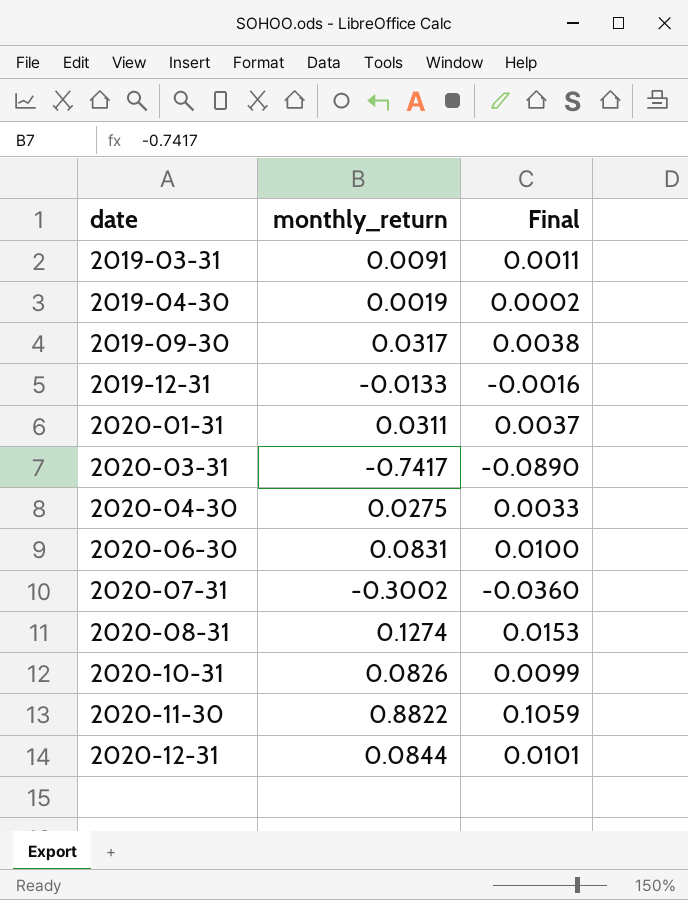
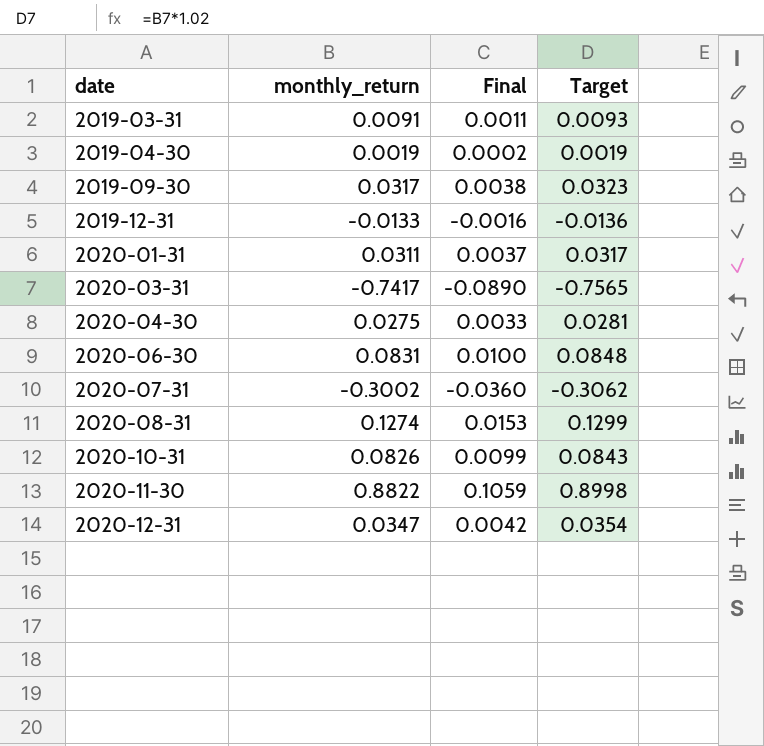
column Target | formula: none -> [monthly_return] * 1.02
2020-12-31 | monthly_return: 0.0844 -> 0.0347
2020-12-31 | Final: 0.0101 -> 0.0042

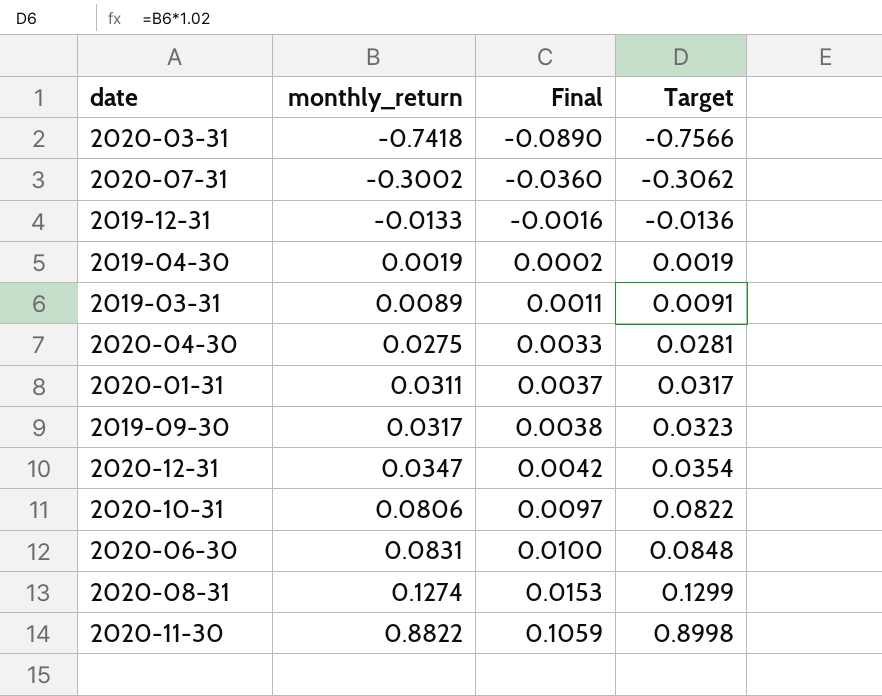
row order: date ascending -> monthly_return ascending
2020-03-31 | monthly_return: -0.7417 -> -0.7418
2020-03-31 | Target: -0.7565 -> -0.7566
2019-03-31 | monthly_return: 0.0091 -> 0.0089
2019-03-31 | Target: 0.0093 -> 0.0091
2020-10-31 | monthly_return: 0.0826 -> 0.0806
2020-10-31 | Final: 0.0099 -> 0.0097
2020-10-31 | Target: 0.0843 -> 0.0822

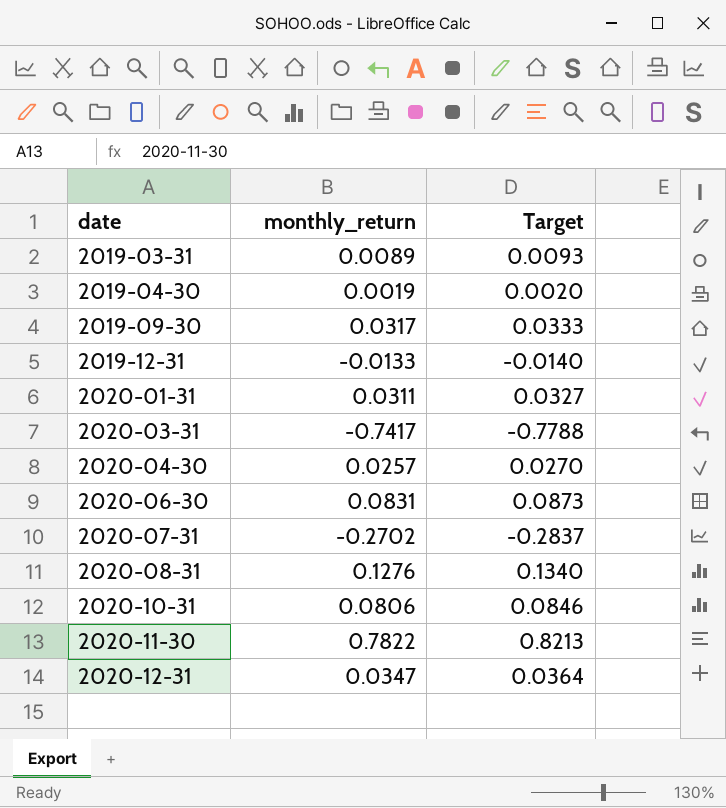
row order: monthly_return ascending -> date ascending
column Final | formula: [monthly_return] * 0.12 -> none
column Target | formula: [monthly_return] * 1.02 -> [monthly_return] * 1.05
2020-03-31 | monthly_return: -0.7418 -> -0.7417
2020-04-30 | monthly_return: 0.0275 -> 0.0257
2020-07-31 | monthly_return: -0.3002 -> -0.2702
2020-08-31 | monthly_return: 0.1274 -> 0.1276
2020-11-30 | monthly_return: 0.8822 -> 0.7822

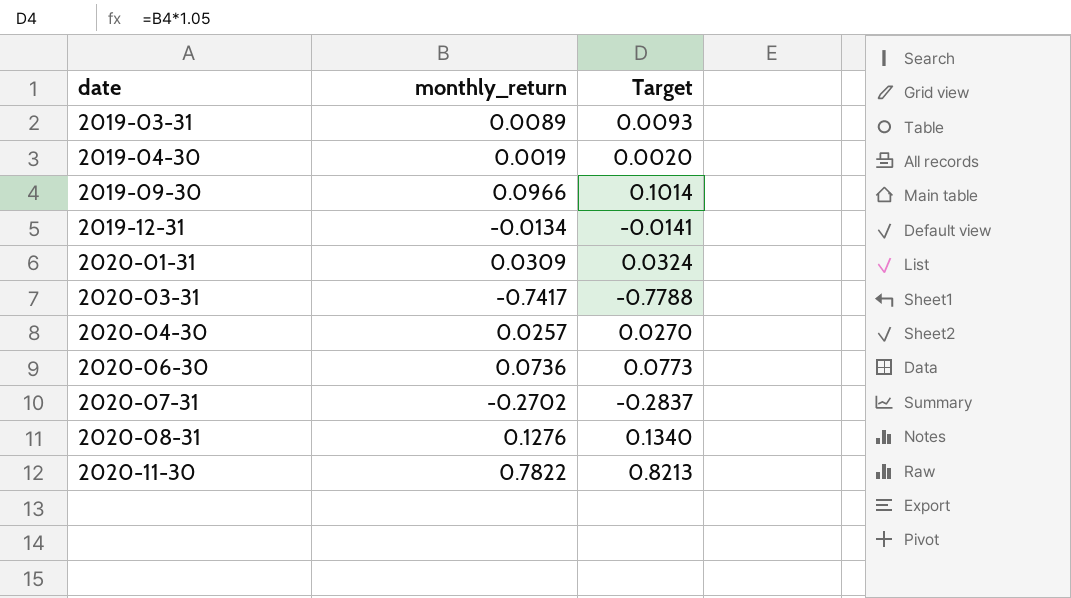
row 2020-10-31: 0.0806 | 0.0846 -> none
row 2020-12-31: 0.0347 | 0.0364 -> none
2019-09-30 | monthly_return: 0.0317 -> 0.0966
2019-09-30 | Target: 0.0333 -> 0.1014
2019-12-31 | monthly_return: -0.0133 -> -0.0134
2019-12-31 | Target: -0.0140 -> -0.0141
2020-01-31 | monthly_return: 0.0311 -> 0.0309
2020-01-31 | Target: 0.0327 -> 0.0324
2020-06-30 | monthly_return: 0.0831 -> 0.0736
2020-06-30 | Target: 0.0873 -> 0.0773

